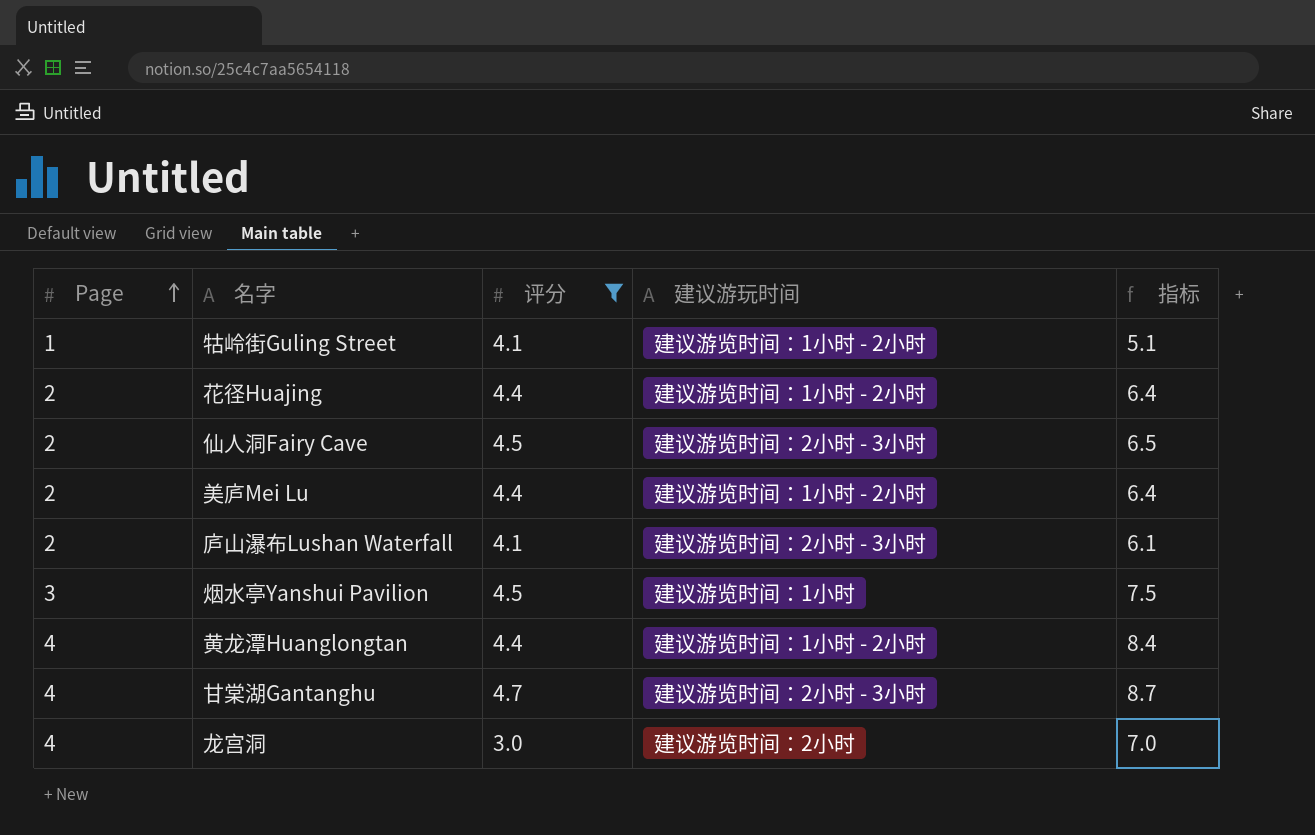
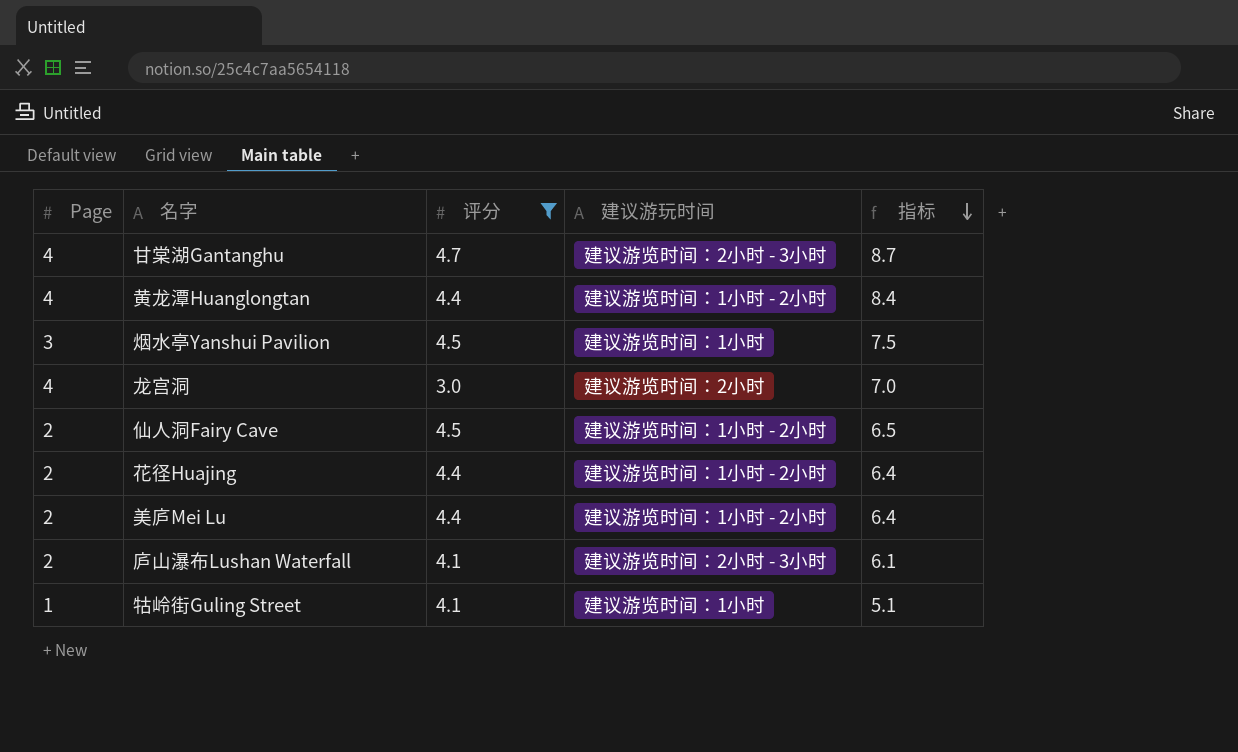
row order: Page ascending -> 指标 descending
仙人洞Fairy Cave | 建议游玩时间: 建议游览时间：2小时 - 3小时 -> 建议游览时间：1小时 - 2小时
牯岭街Guling Street | 建议游玩时间: 建议游览时间：1小时 - 2小时 -> 建议游览时间：1小时

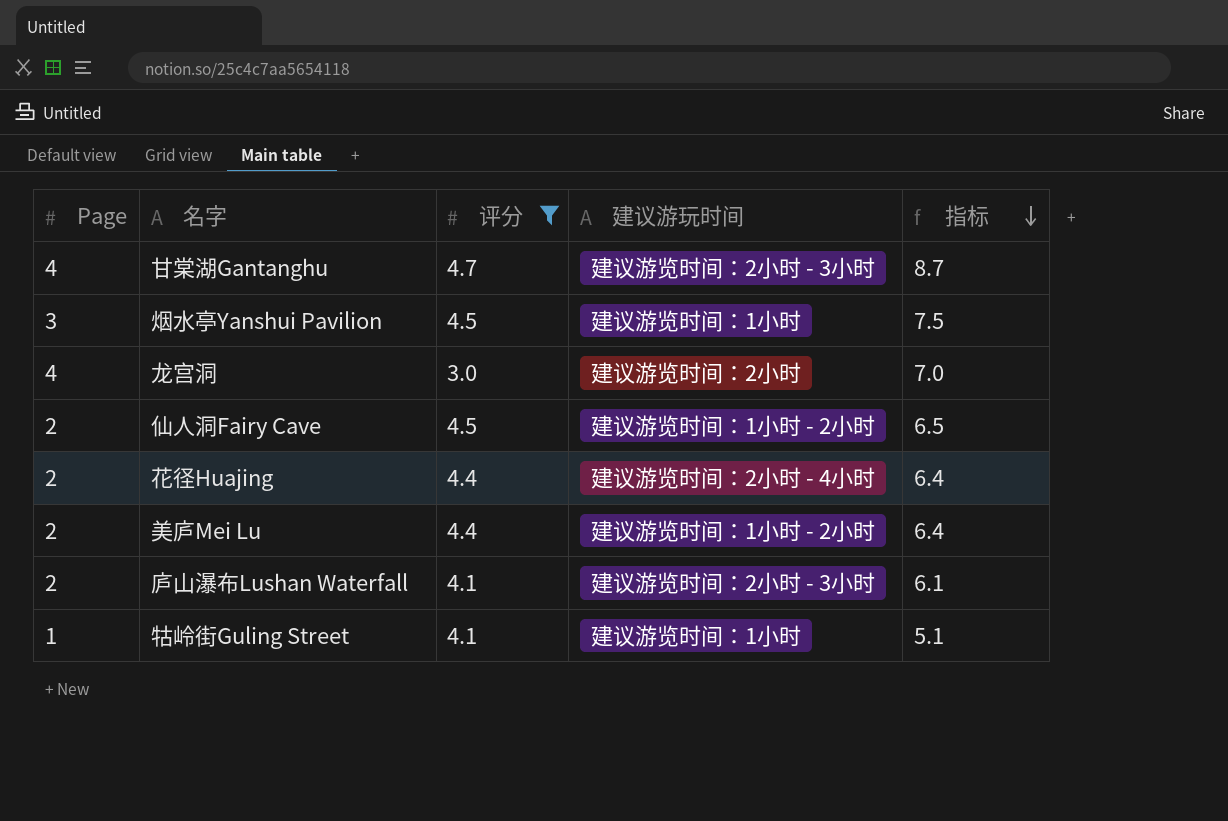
row 黄龙潭Huanglongtan: 4 | 4.4 | 建议游览时间：1小时 - 2小时 | 8.4 -> none
花径Huajing | 建议游玩时间: 建议游览时间：1小时 - 2小时 -> 建议游览时间：2小时 - 4小时

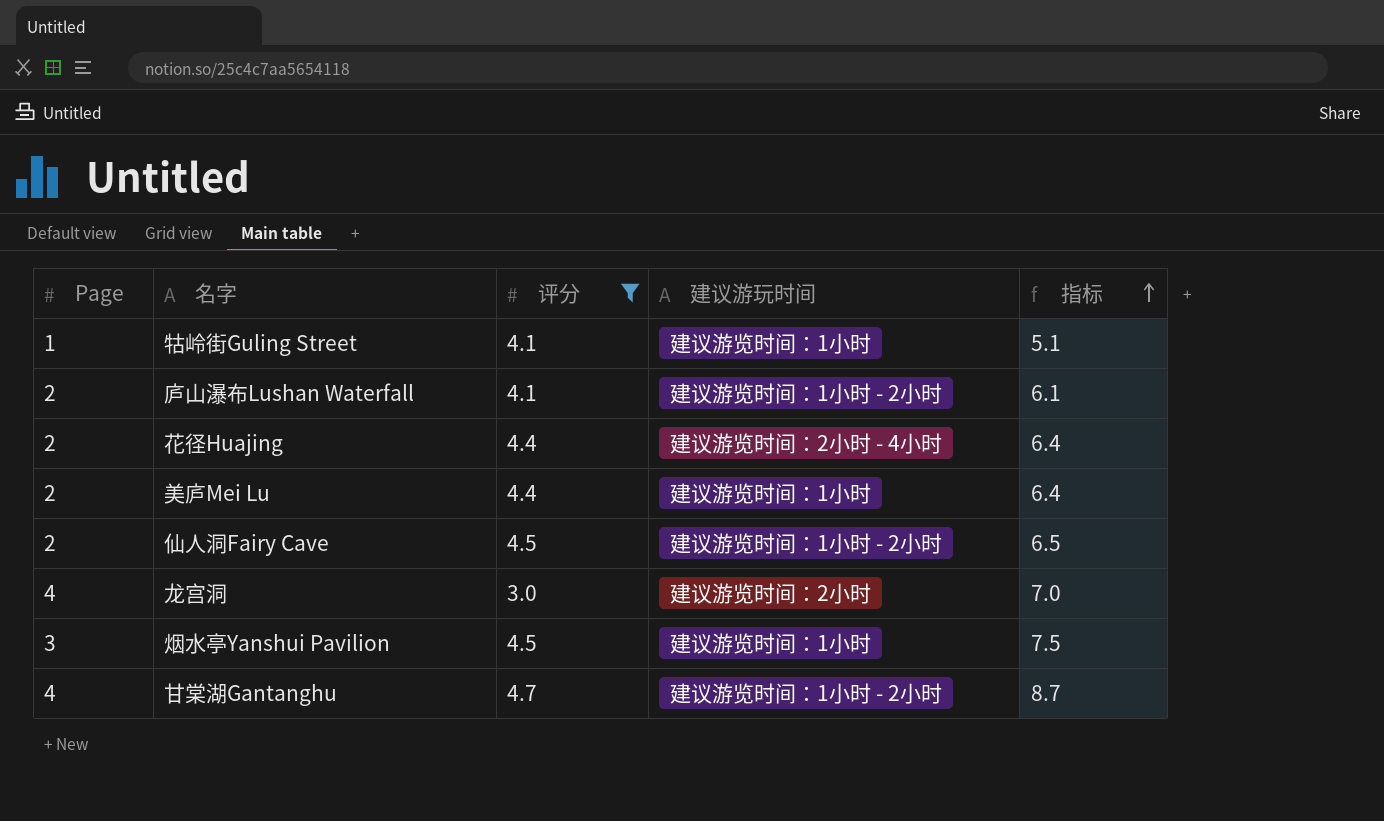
row order: 指标 descending -> 指标 ascending
庐山瀑布Lushan Waterfall | 建议游玩时间: 建议游览时间：2小时 - 3小时 -> 建议游览时间：1小时 - 2小时
美庐Mei Lu | 建议游玩时间: 建议游览时间：1小时 - 2小时 -> 建议游览时间：1小时
甘棠湖Gantanghu | 建议游玩时间: 建议游览时间：2小时 - 3小时 -> 建议游览时间：1小时 - 2小时

